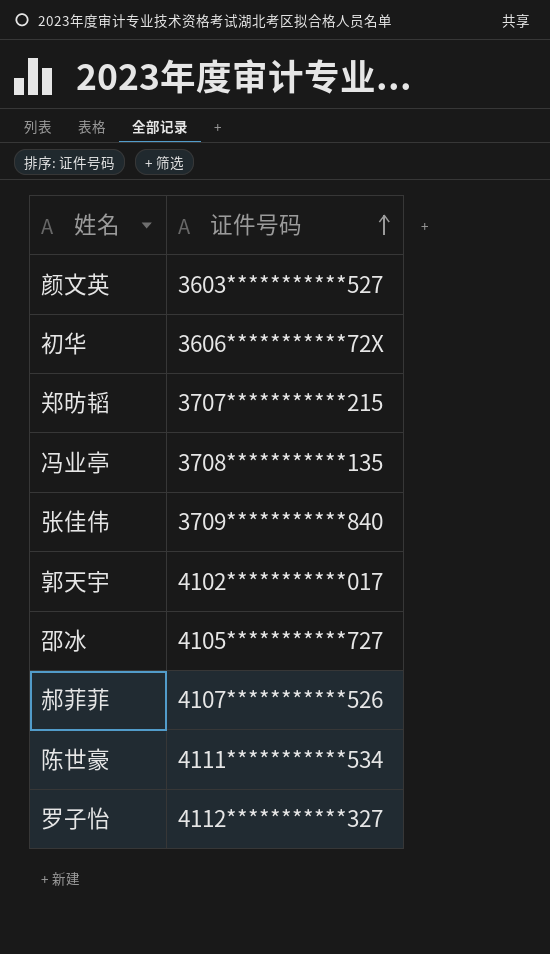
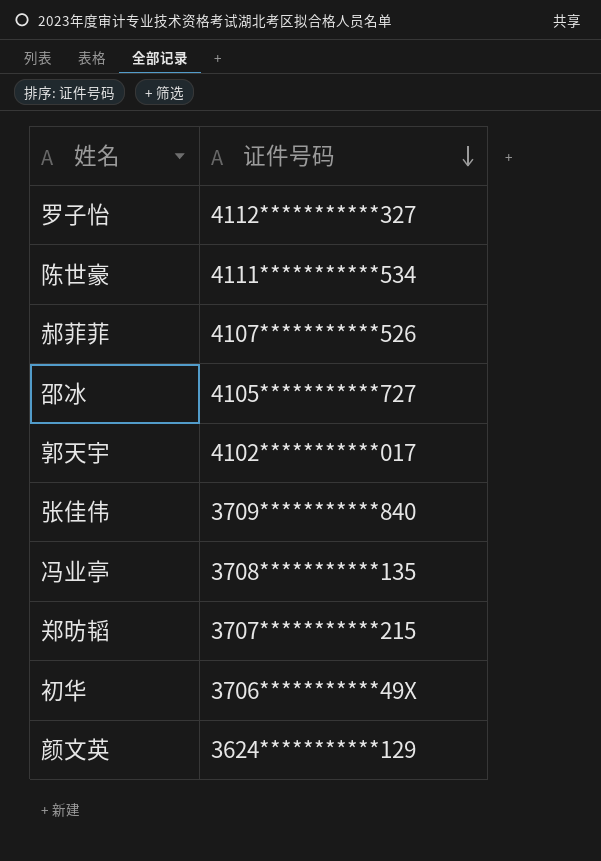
row order: 证件号码 ascending -> 证件号码 descending
初华 | 证件号码: 3606***********72X -> 3706***********49X
颜文英 | 证件号码: 3603***********527 -> 3624***********129

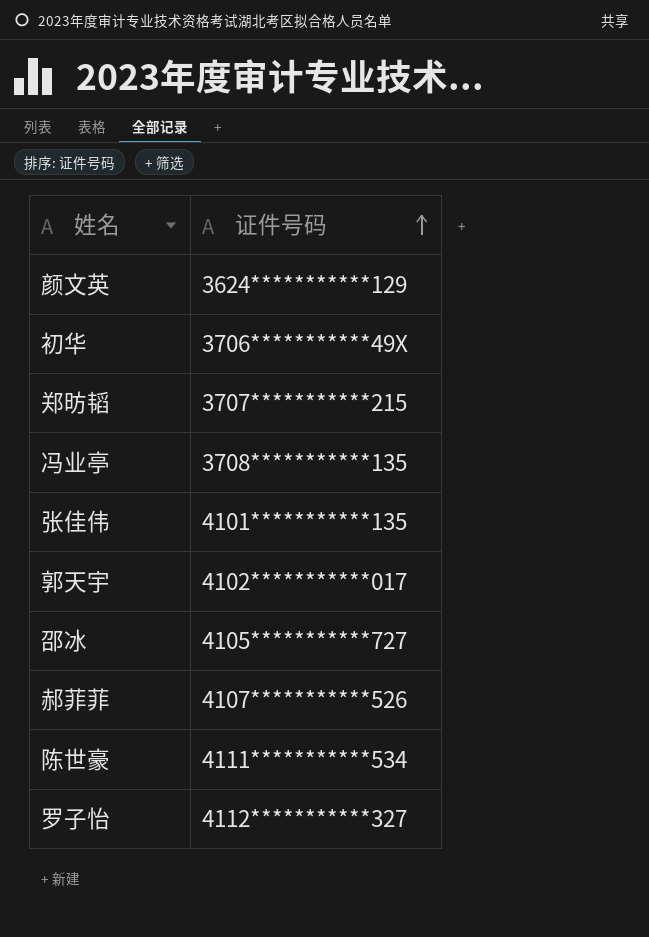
row order: 证件号码 descending -> 证件号码 ascending
张佳伟 | 证件号码: 3709***********840 -> 4101***********135

